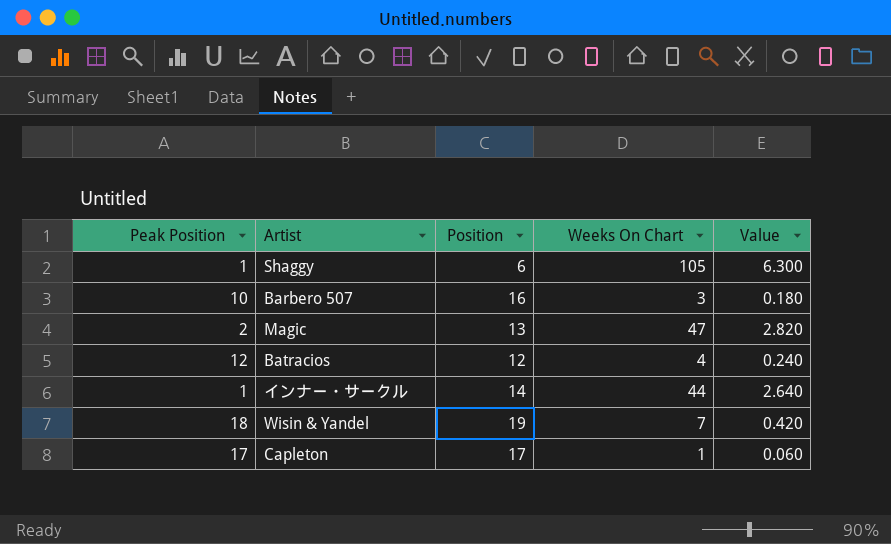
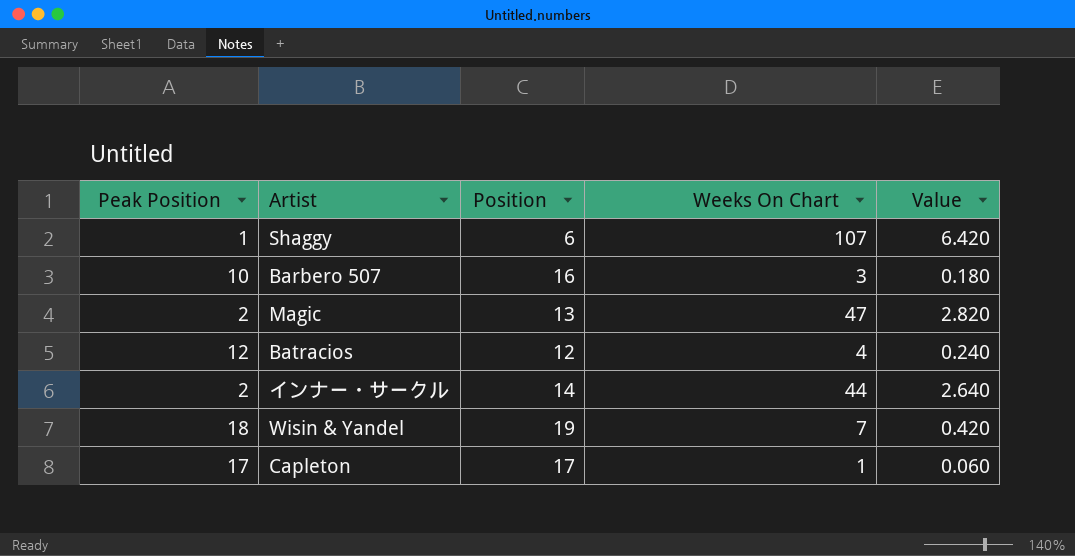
Shaggy | Weeks On Chart: 105 -> 107
Shaggy | Value: 6.300 -> 6.420
インナー・サークル | Peak Position: 1 -> 2

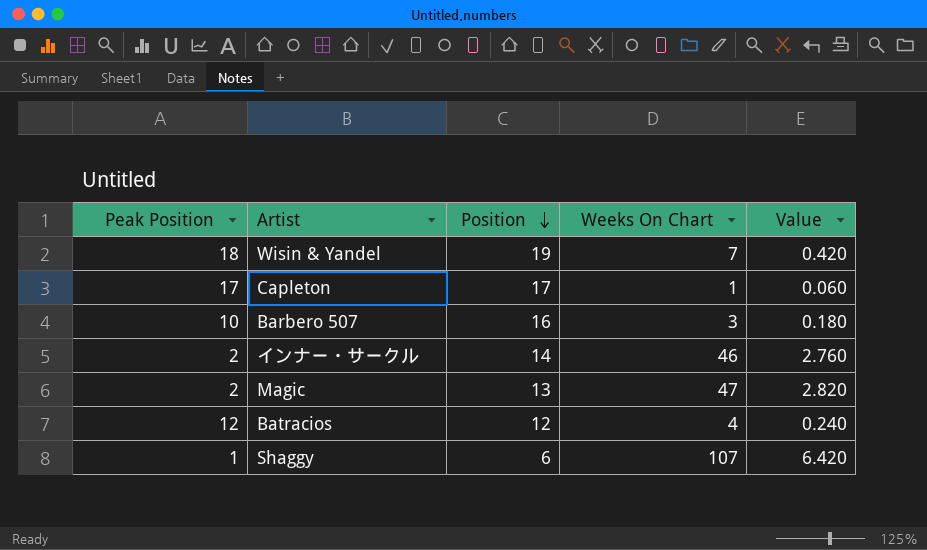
row order: none -> Position descending
インナー・サークル | Weeks On Chart: 44 -> 46
インナー・サークル | Value: 2.640 -> 2.760

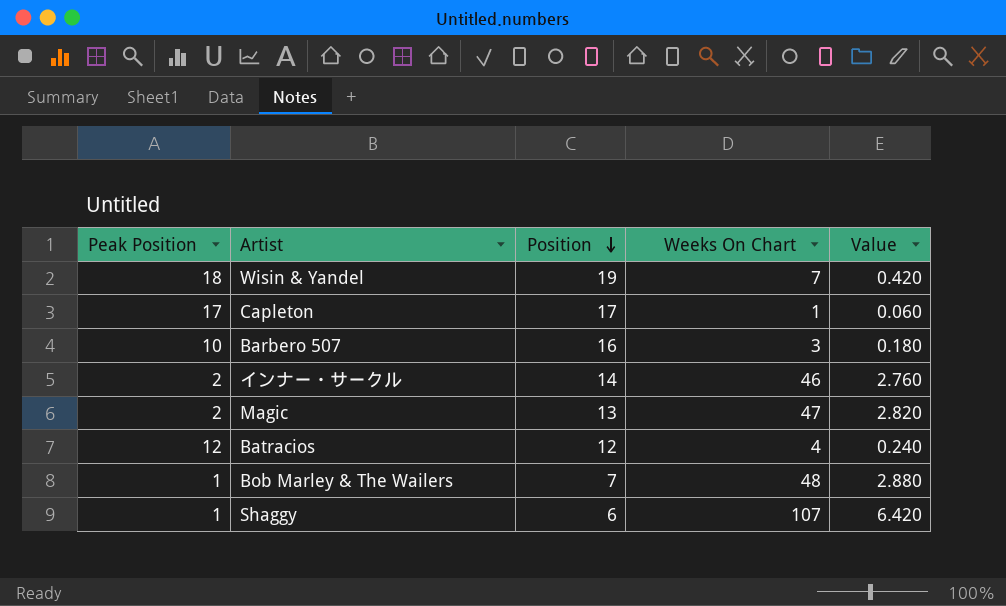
row Bob Marley & The Wailers: none -> 1 | 7 | 48 | 2.880

